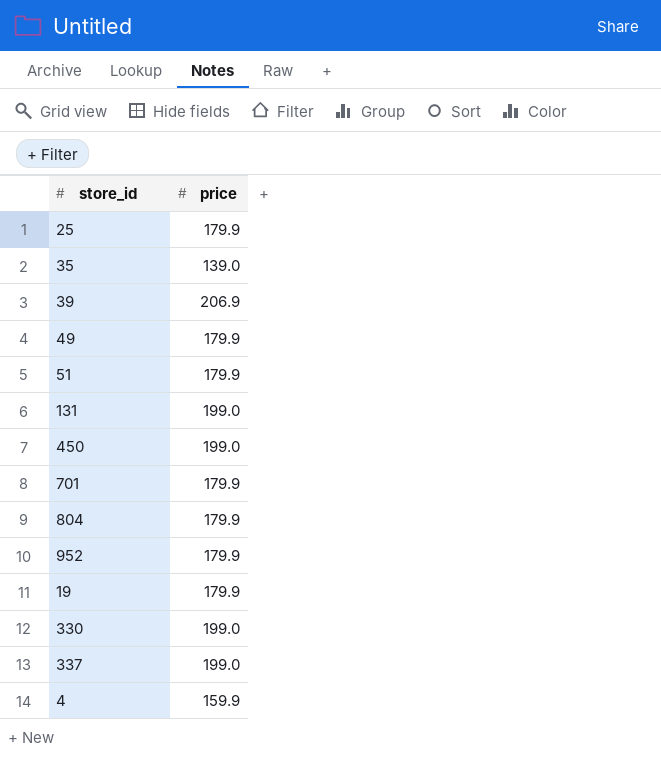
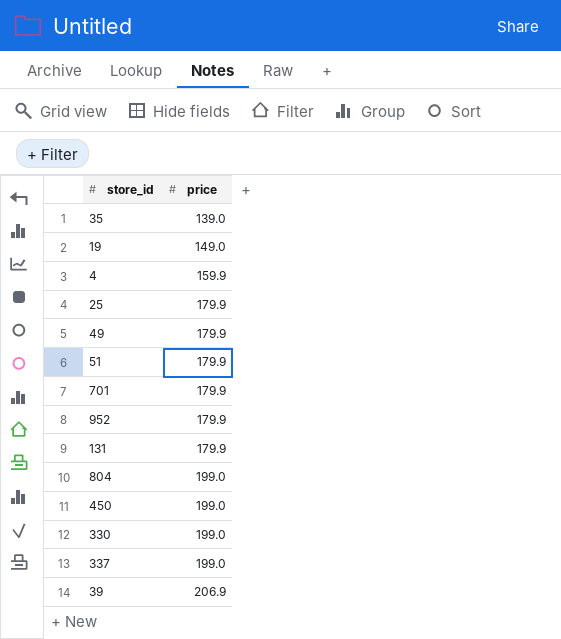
row order: none -> price ascending
19 | price: 179.9 -> 149.0
131 | price: 199.0 -> 179.9
804 | price: 179.9 -> 199.0

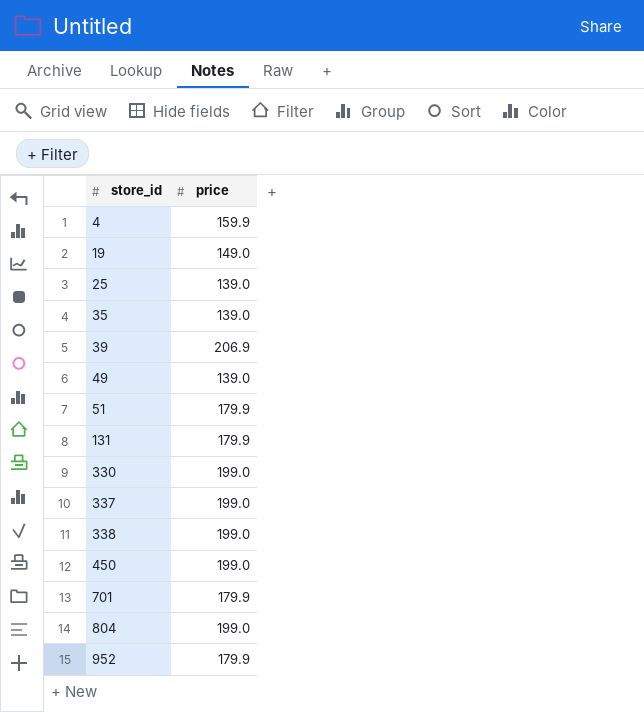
row order: price ascending -> store_id ascending
25 | price: 179.9 -> 139.0
49 | price: 179.9 -> 139.0
row 338: none -> 199.0

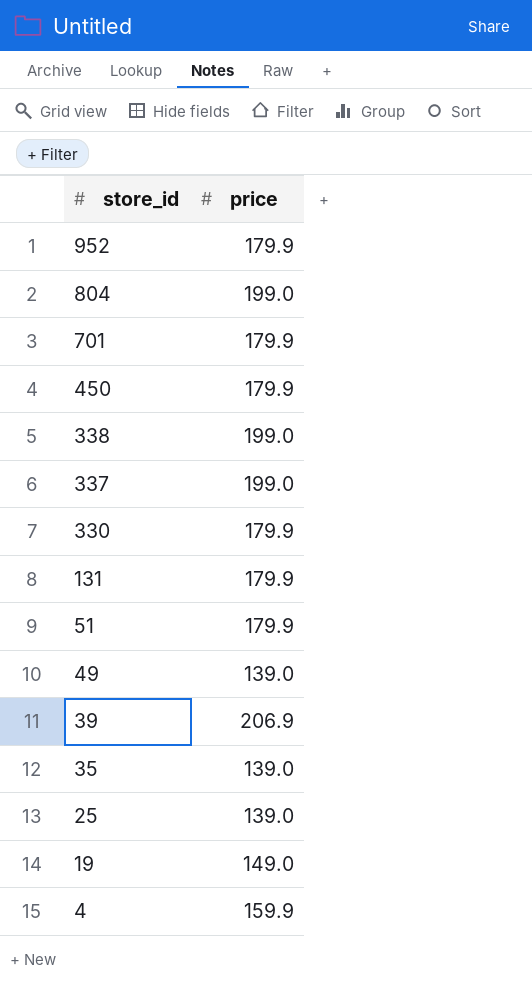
row order: store_id ascending -> store_id descending
450 | price: 199.0 -> 179.9
330 | price: 199.0 -> 179.9

